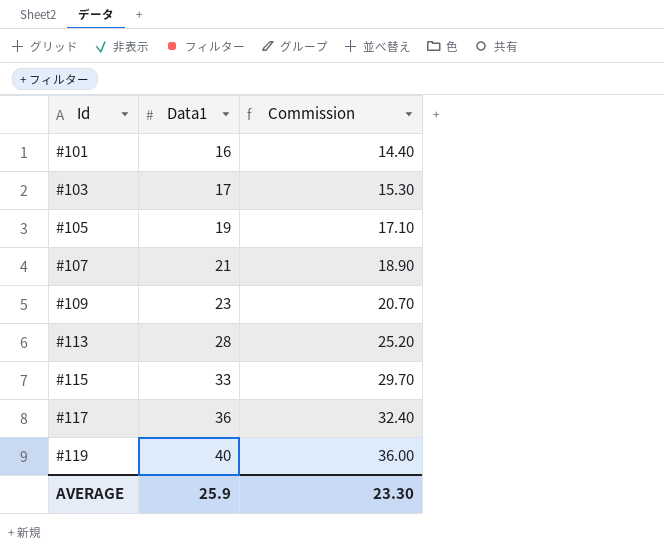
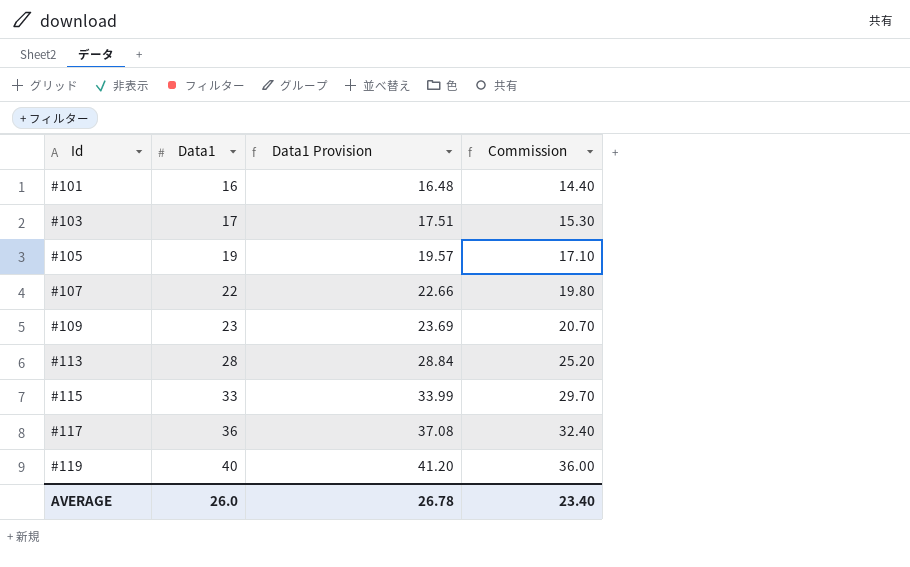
column Data1 Provision | formula: none -> [Data1] * 1.03
#107 | Data1: 21 -> 22
#107 | Commission: 18.90 -> 19.80
AVERAGE | Data1: 25.9 -> 26.0
AVERAGE | Commission: 23.30 -> 23.40

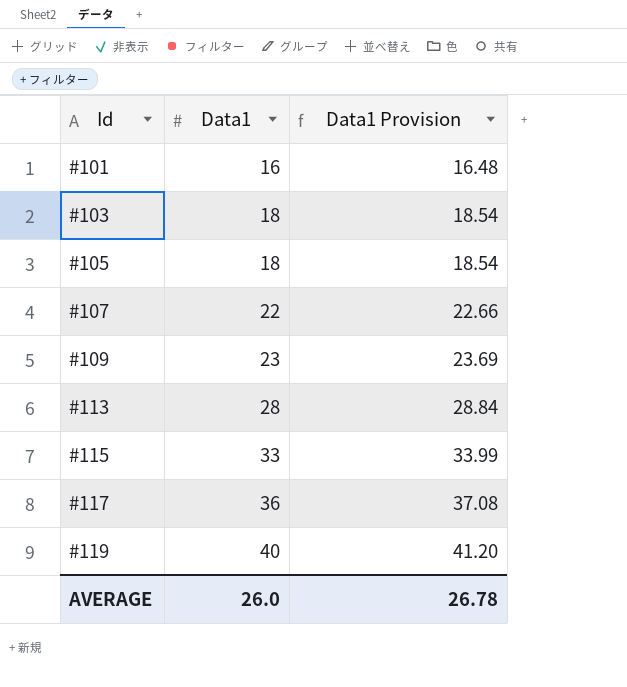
column Commission | formula: [Data1] * 0.9 -> none
#103 | Data1: 17 -> 18
#103 | Data1 Provision: 17.51 -> 18.54
#105 | Data1: 19 -> 18
#105 | Data1 Provision: 19.57 -> 18.54

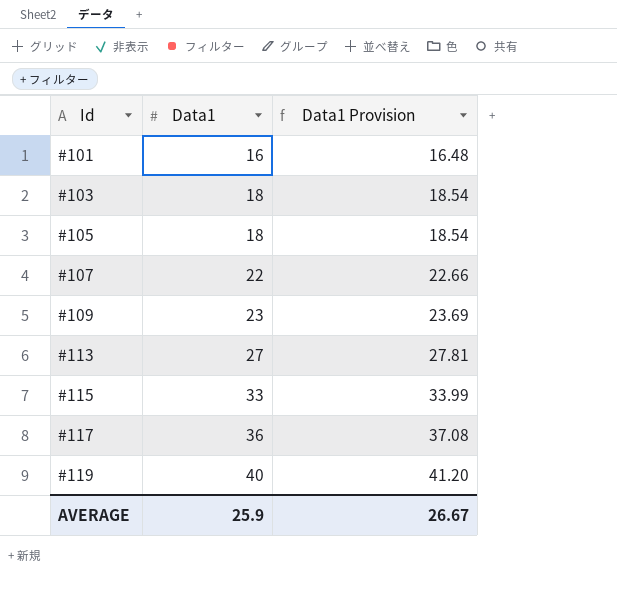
#113 | Data1: 28 -> 27
#113 | Data1 Provision: 28.84 -> 27.81
AVERAGE | Data1: 26.0 -> 25.9
AVERAGE | Data1 Provision: 26.78 -> 26.67

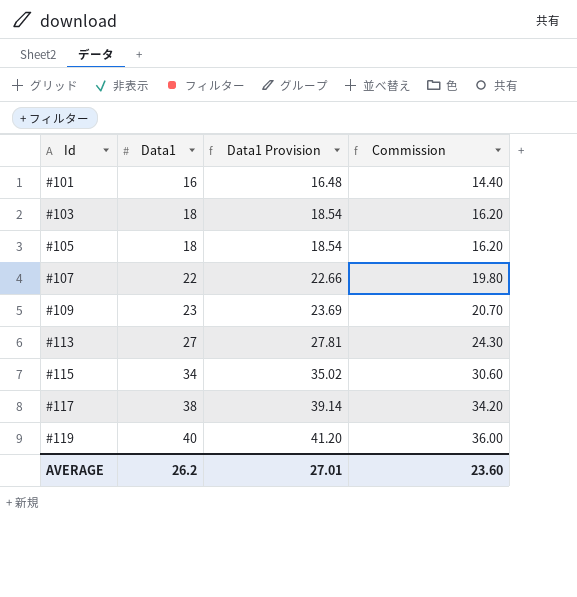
column Commission | formula: none -> [Data1] * 0.9
#115 | Data1: 33 -> 34
#115 | Data1 Provision: 33.99 -> 35.02
#117 | Data1: 36 -> 38
#117 | Data1 Provision: 37.08 -> 39.14
AVERAGE | Data1: 25.9 -> 26.2
AVERAGE | Data1 Provision: 26.67 -> 27.01

